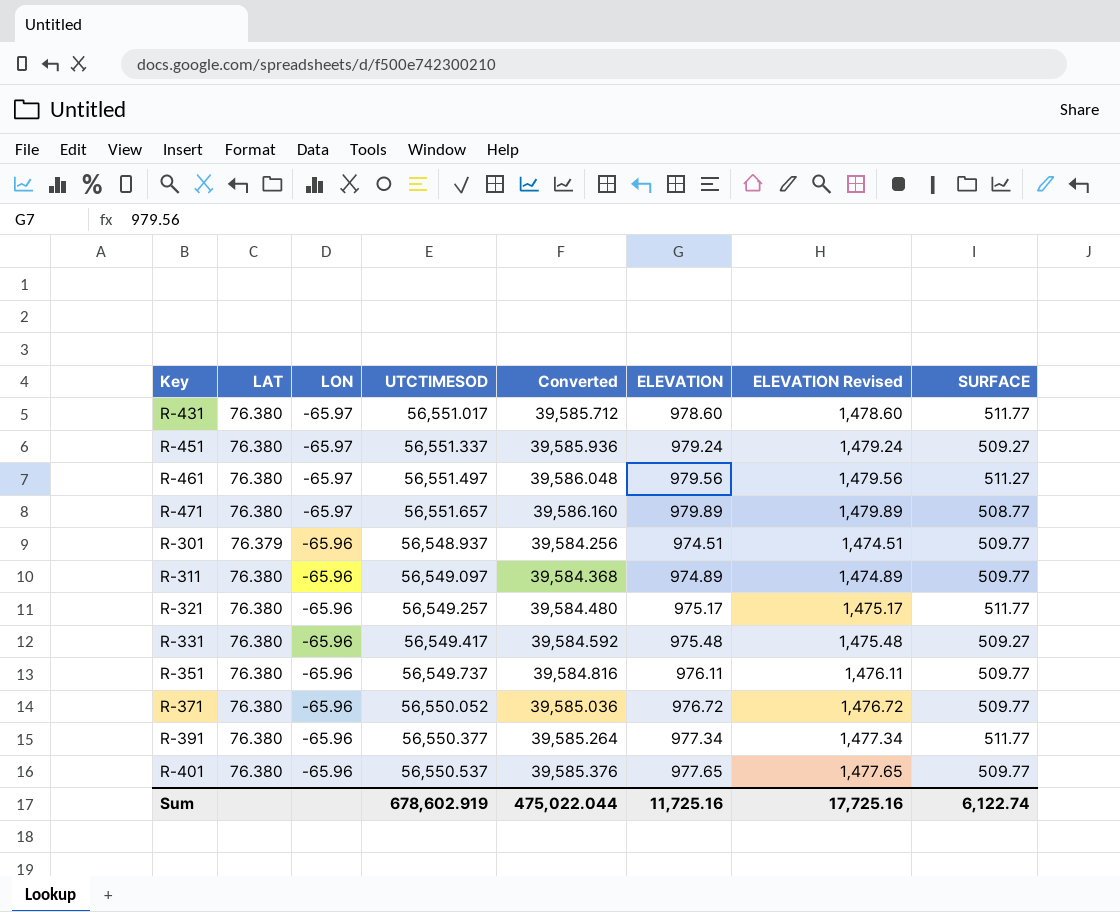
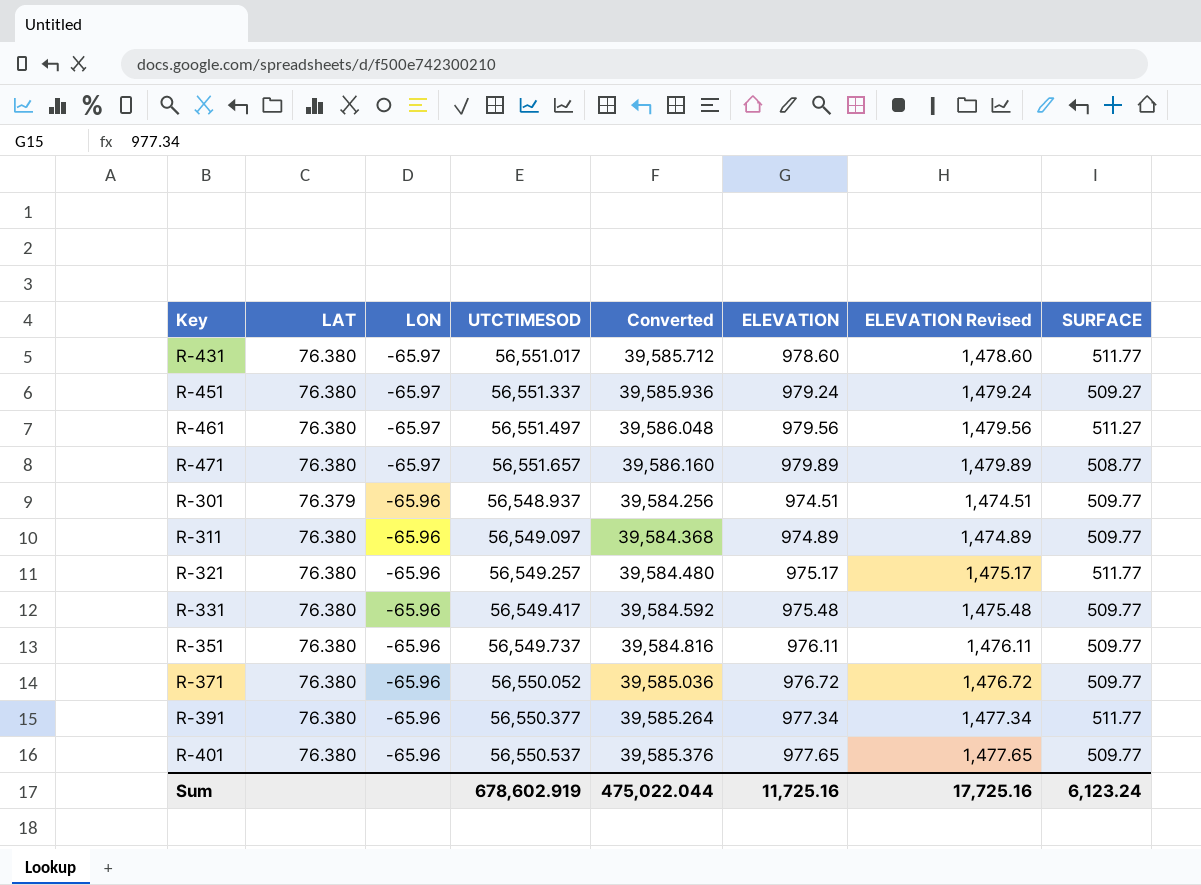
R-331 | SURFACE: 509.27 -> 509.77
Sum | SURFACE: 6,122.74 -> 6,123.24

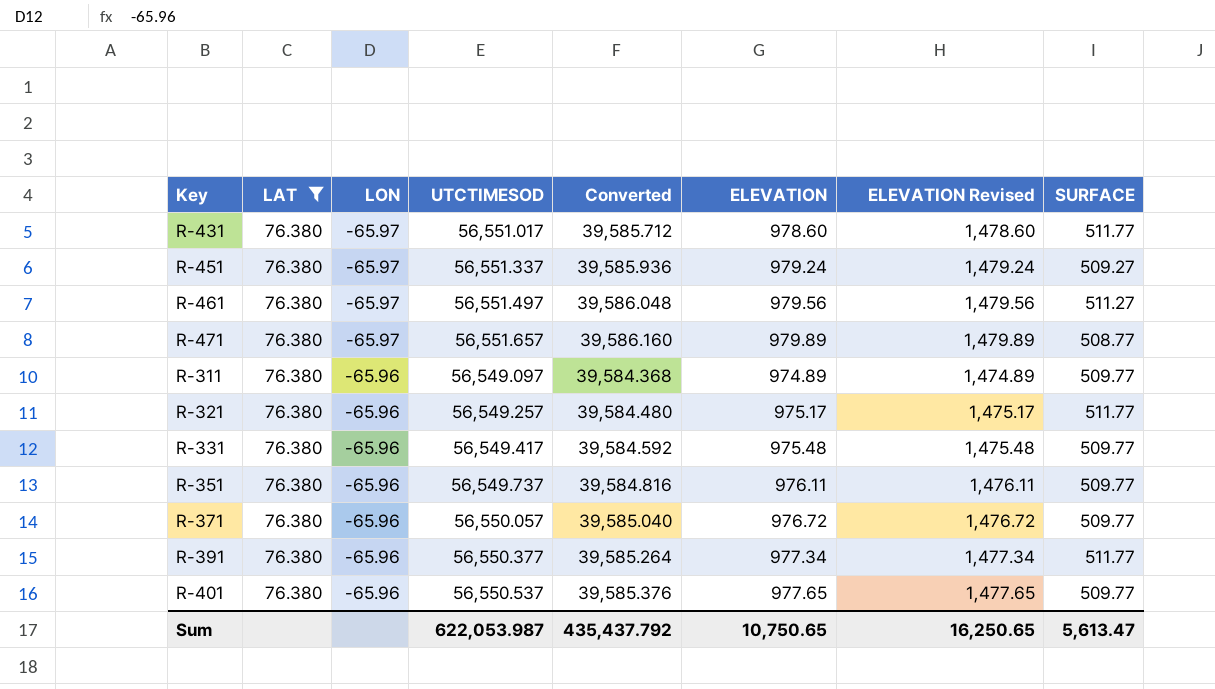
filter: none -> LAT = 76.380
R-371 | UTCTIMESOD: 56,550.052 -> 56,550.057
R-371 | Converted: 39,585.036 -> 39,585.040
Sum | UTCTIMESOD: 678,602.919 -> 622,053.987
Sum | Converted: 475,022.044 -> 435,437.792
Sum | ELEVATION: 11,725.16 -> 10,750.65
Sum | ELEVATION Revised: 17,725.16 -> 16,250.65
Sum | SURFACE: 6,123.24 -> 5,613.47

